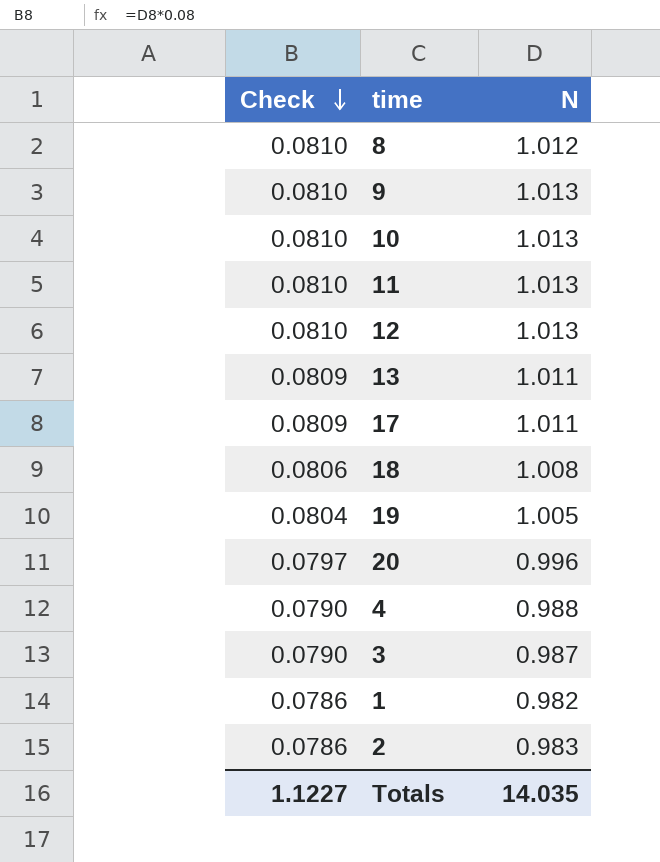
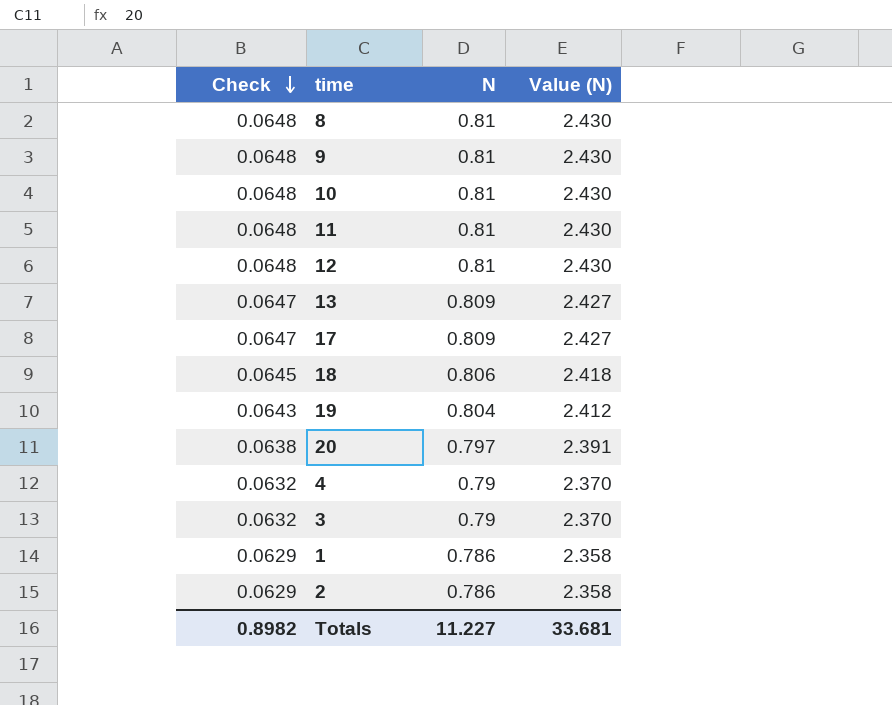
column Value (N) | formula: none -> [N] * 3
8 | Check: 0.0810 -> 0.0648
8 | N: 1.012 -> 0.81
9 | Check: 0.0810 -> 0.0648
9 | N: 1.013 -> 0.81
10 | Check: 0.0810 -> 0.0648
10 | N: 1.013 -> 0.81
11 | Check: 0.0810 -> 0.0648
11 | N: 1.013 -> 0.81
12 | Check: 0.0810 -> 0.0648
12 | N: 1.013 -> 0.81
13 | Check: 0.0809 -> 0.0647
13 | N: 1.011 -> 0.809
17 | Check: 0.0809 -> 0.0647
17 | N: 1.011 -> 0.809
18 | Check: 0.0806 -> 0.0645
18 | N: 1.008 -> 0.806
19 | Check: 0.0804 -> 0.0643
19 | N: 1.005 -> 0.804
20 | Check: 0.0797 -> 0.0638
20 | N: 0.996 -> 0.797
4 | Check: 0.0790 -> 0.0632
4 | N: 0.988 -> 0.79
3 | Check: 0.0790 -> 0.0632
3 | N: 0.987 -> 0.79
1 | Check: 0.0786 -> 0.0629
1 | N: 0.982 -> 0.786
2 | Check: 0.0786 -> 0.0629
2 | N: 0.983 -> 0.786
Totals | Check: 1.1227 -> 0.8982
Totals | N: 14.035 -> 11.227

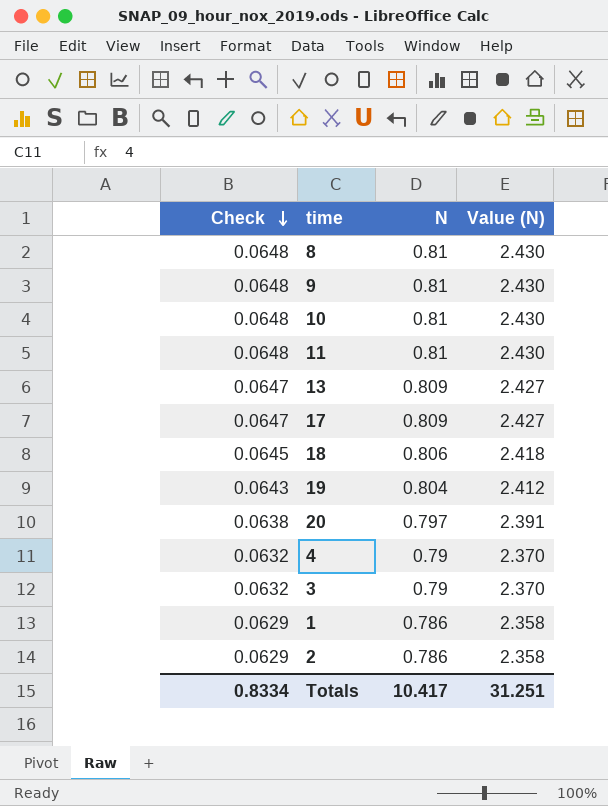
row 12: 0.0648 | 0.81 | 2.430 -> none
Totals | Check: 0.8982 -> 0.8334
Totals | N: 11.227 -> 10.417
Totals | Value (N): 33.681 -> 31.251

